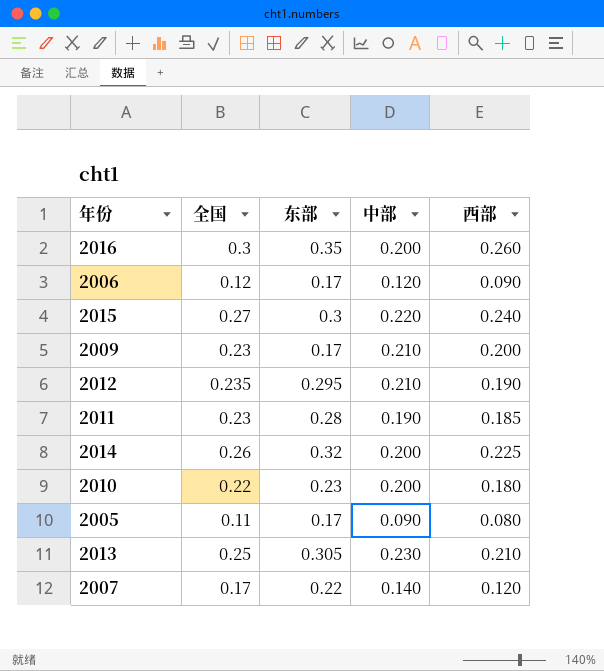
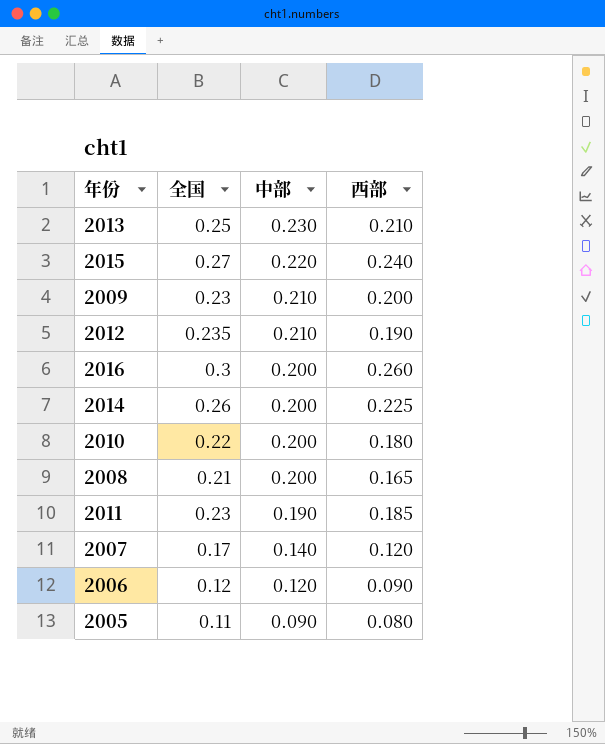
row order: none -> 中部 descending
column 东部 | position: 3 -> none
row 2008: none -> 0.21 | 0.200 | 0.165

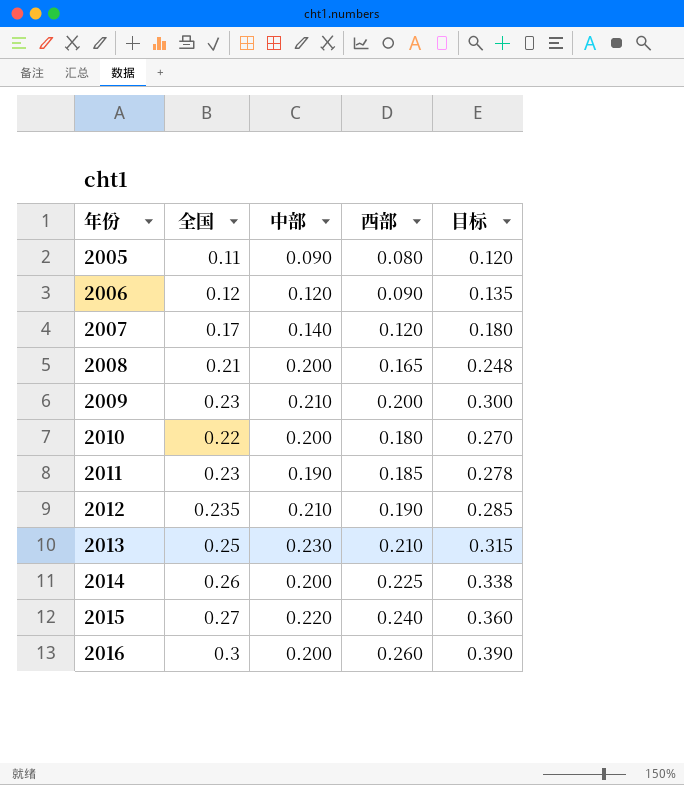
row order: 中部 descending -> 年份 ascending
column 目标 | formula: none -> [西部] * 1.5

